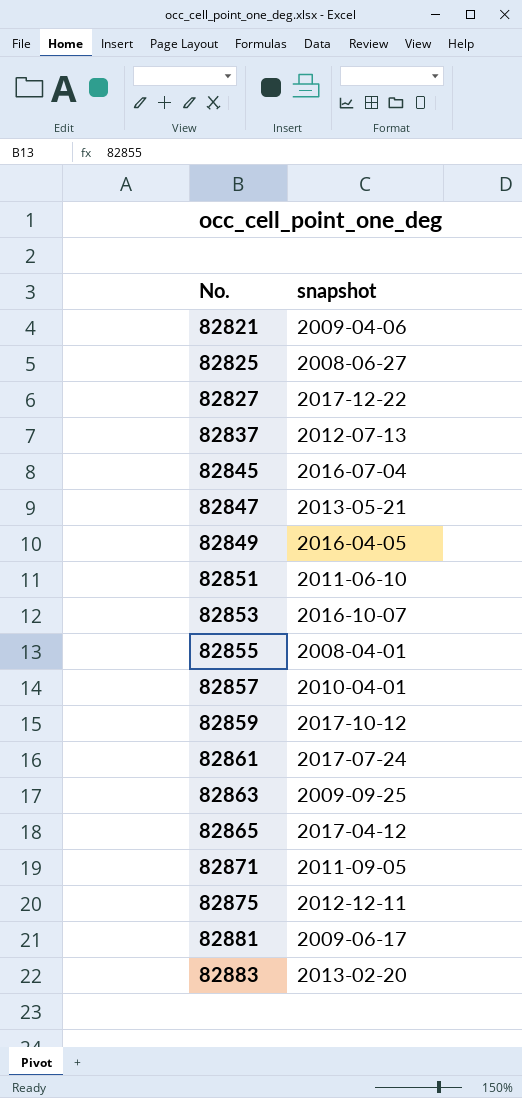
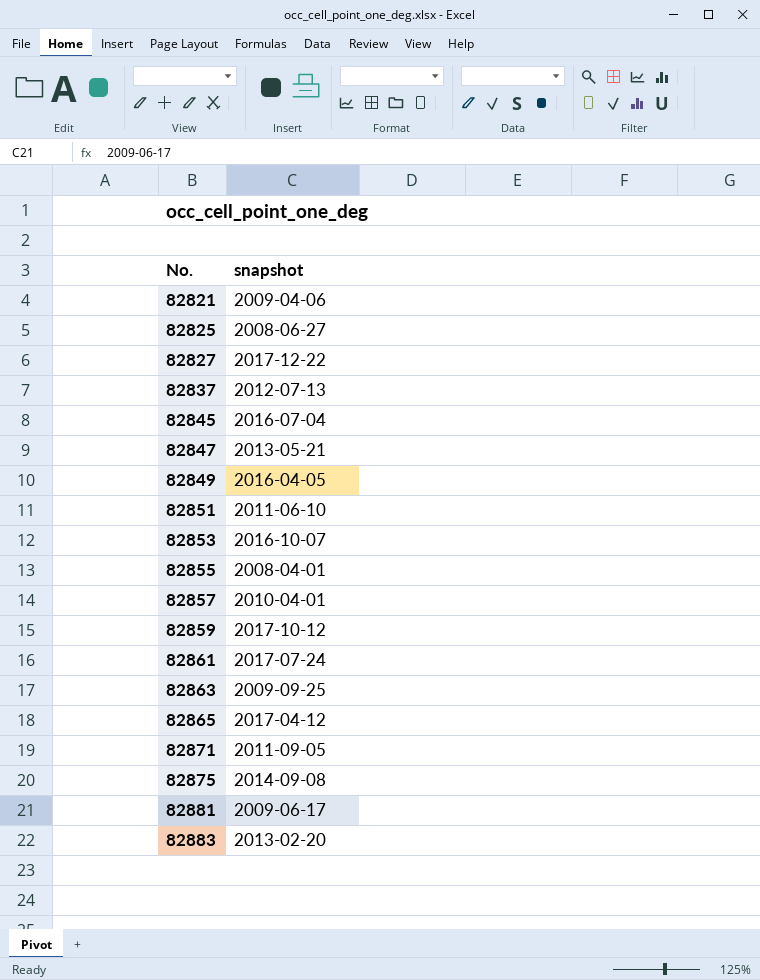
82875 | snapshot: 2012-12-11 -> 2014-09-08

